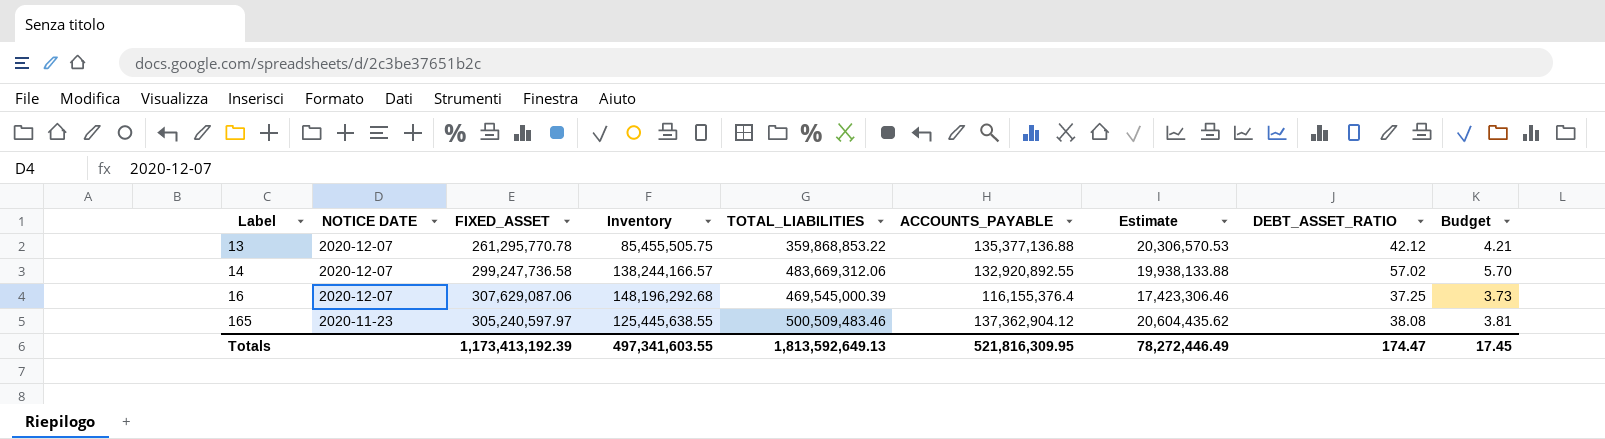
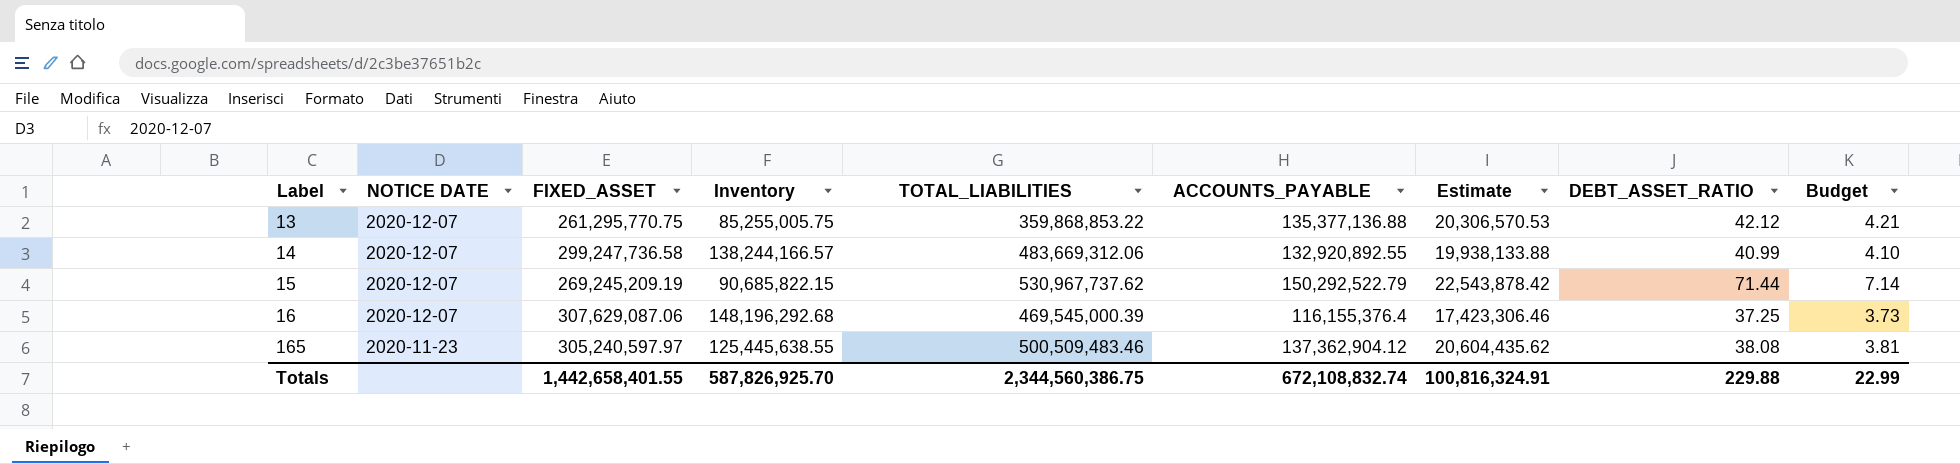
13 | FIXED_ASSET: 261,295,770.78 -> 261,295,770.75
13 | Inventory: 85,455,505.75 -> 85,255,005.75
14 | DEBT_ASSET_RATIO: 57.02 -> 40.99
14 | Budget: 5.70 -> 4.10
row 15: none -> 2020-12-07 | 269,245,209.19 | 90,685,822.15 | 530,967,737.62 | 150,292,522.79 | 22,543,878.42 | 71.44 | 7.14
Totals | FIXED_ASSET: 1,173,413,192.39 -> 1,442,658,401.55
Totals | Inventory: 497,341,603.55 -> 587,826,925.70
Totals | TOTAL_LIABILITIES: 1,813,592,649.13 -> 2,344,560,386.75
Totals | ACCOUNTS_PAYABLE: 521,816,309.95 -> 672,108,832.74
Totals | Estimate: 78,272,446.49 -> 100,816,324.91
Totals | DEBT_ASSET_RATIO: 174.47 -> 229.88
Totals | Budget: 17.45 -> 22.99

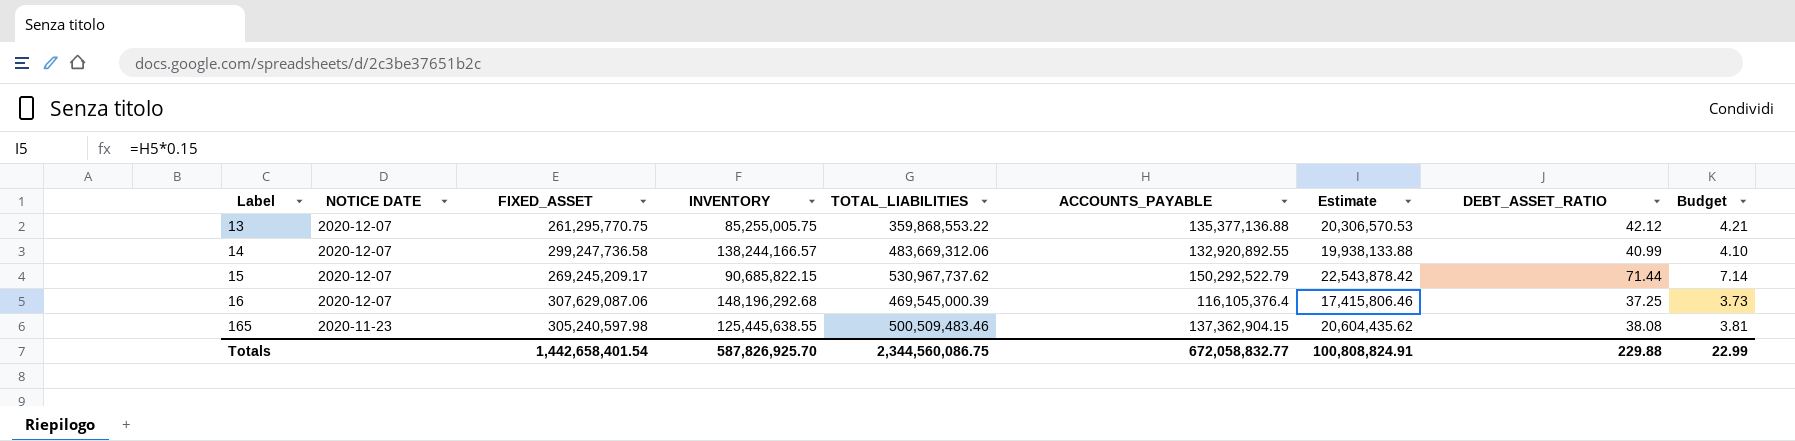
column name: Inventory -> INVENTORY
13 | TOTAL_LIABILITIES: 359,868,853.22 -> 359,868,553.22
15 | FIXED_ASSET: 269,245,209.19 -> 269,245,209.17
16 | ACCOUNTS_PAYABLE: 116,155,376.4 -> 116,105,376.4
16 | Estimate: 17,423,306.46 -> 17,415,806.46
165 | FIXED_ASSET: 305,240,597.97 -> 305,240,597.98
165 | ACCOUNTS_PAYABLE: 137,362,904.12 -> 137,362,904.15
Totals | FIXED_ASSET: 1,442,658,401.55 -> 1,442,658,401.54
Totals | TOTAL_LIABILITIES: 2,344,560,386.75 -> 2,344,560,086.75
Totals | ACCOUNTS_PAYABLE: 672,108,832.74 -> 672,058,832.77
Totals | Estimate: 100,816,324.91 -> 100,808,824.91

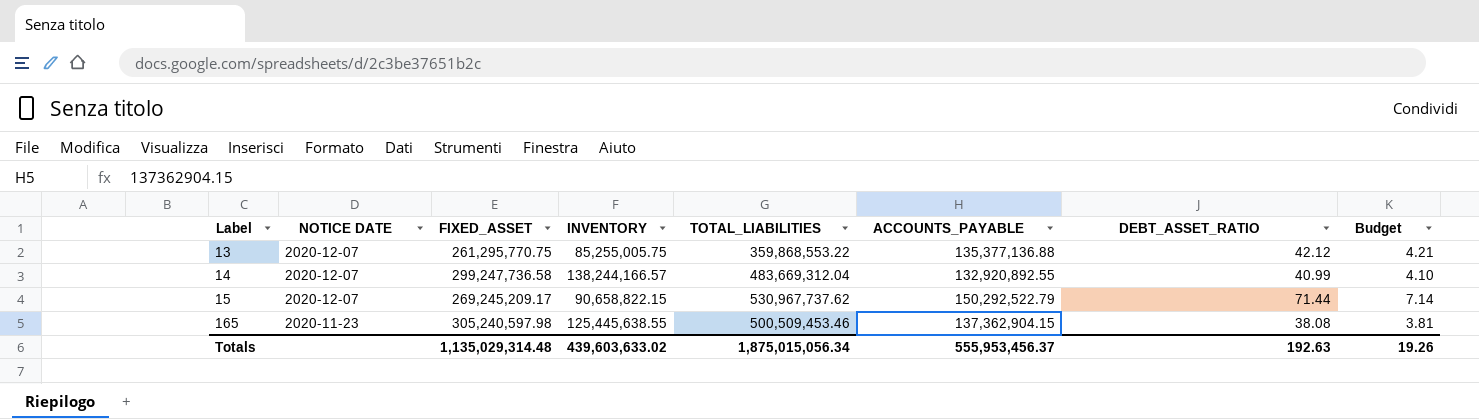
column Estimate | formula: [ACCOUNTS_PAYABLE] * 0.15 -> none
row 16: 2020-12-07 | 307,629,087.06 | 148,196,292.68 | 469,545,000.39 | 116,105,376.4 | 17,415,806.46 | 37.25 | 3.73 -> none
14 | TOTAL_LIABILITIES: 483,669,312.06 -> 483,669,312.04
15 | INVENTORY: 90,685,822.15 -> 90,658,822.15
165 | TOTAL_LIABILITIES: 500,509,483.46 -> 500,509,453.46
Totals | FIXED_ASSET: 1,442,658,401.54 -> 1,135,029,314.48
Totals | INVENTORY: 587,826,925.70 -> 439,603,633.02
Totals | TOTAL_LIABILITIES: 2,344,560,086.75 -> 1,875,015,056.34
Totals | ACCOUNTS_PAYABLE: 672,058,832.77 -> 555,953,456.37
Totals | DEBT_ASSET_RATIO: 229.88 -> 192.63
Totals | Budget: 22.99 -> 19.26

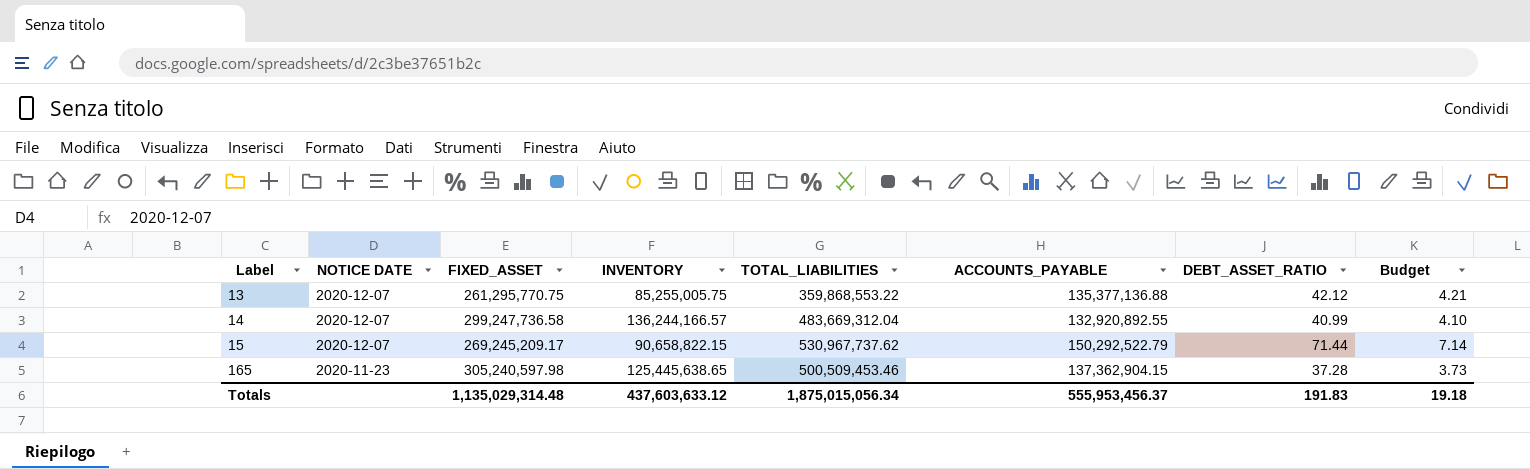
14 | INVENTORY: 138,244,166.57 -> 136,244,166.57
165 | INVENTORY: 125,445,638.55 -> 125,445,638.65
165 | DEBT_ASSET_RATIO: 38.08 -> 37.28
165 | Budget: 3.81 -> 3.73
Totals | INVENTORY: 439,603,633.02 -> 437,603,633.12
Totals | DEBT_ASSET_RATIO: 192.63 -> 191.83
Totals | Budget: 19.26 -> 19.18

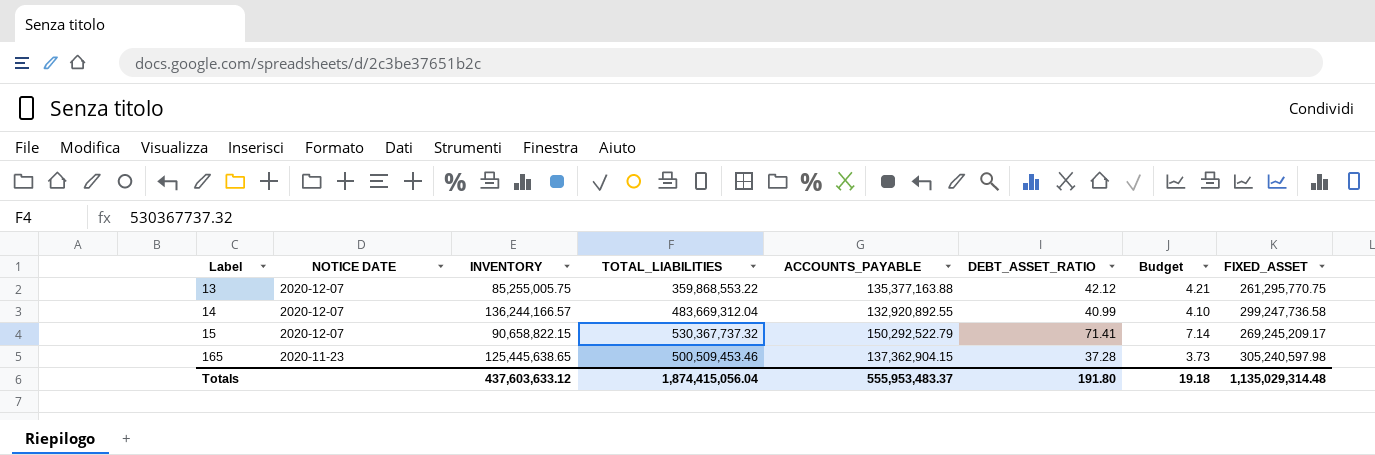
column FIXED_ASSET | position: 3 -> 8
13 | ACCOUNTS_PAYABLE: 135,377,136.88 -> 135,377,163.88
15 | TOTAL_LIABILITIES: 530,967,737.62 -> 530,367,737.32
15 | DEBT_ASSET_RATIO: 71.44 -> 71.41
Totals | TOTAL_LIABILITIES: 1,875,015,056.34 -> 1,874,415,056.04
Totals | ACCOUNTS_PAYABLE: 555,953,456.37 -> 555,953,483.37
Totals | DEBT_ASSET_RATIO: 191.83 -> 191.80

